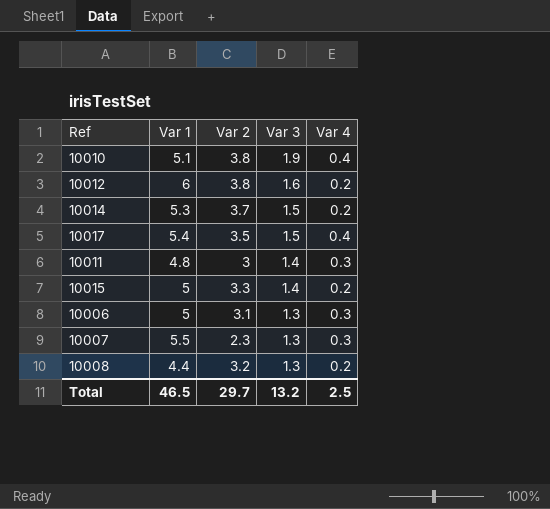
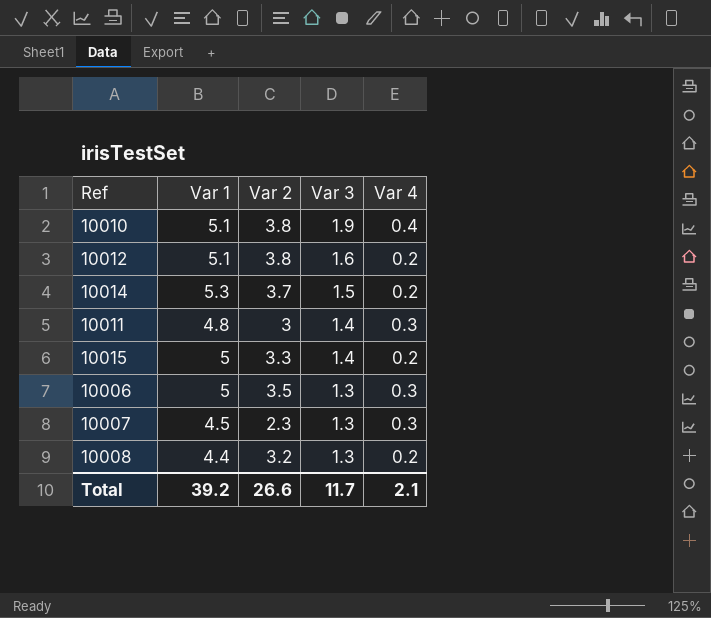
row 10017: 5.4 | 3.5 | 1.5 | 0.4 -> none
10012 | Var 1: 6 -> 5.1
10006 | Var 2: 3.1 -> 3.5
10007 | Var 1: 5.5 -> 4.5
Total | Var 1: 46.5 -> 39.2
Total | Var 2: 29.7 -> 26.6
Total | Var 3: 13.2 -> 11.7
Total | Var 4: 2.5 -> 2.1

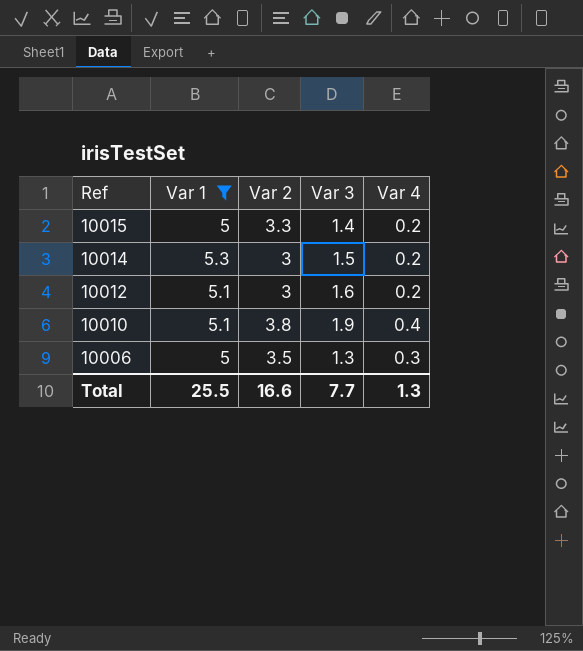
filter: none -> Var 1 >= 5
row order: Var 3 descending -> Ref descending
10014 | Var 2: 3.7 -> 3
10012 | Var 2: 3.8 -> 3
Total | Var 1: 39.2 -> 25.5
Total | Var 2: 26.6 -> 16.6
Total | Var 3: 11.7 -> 7.7
Total | Var 4: 2.1 -> 1.3

